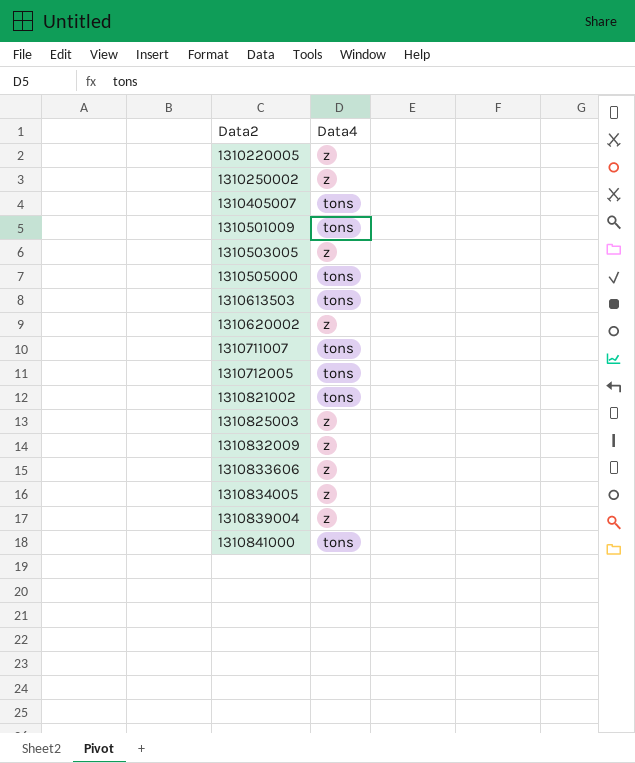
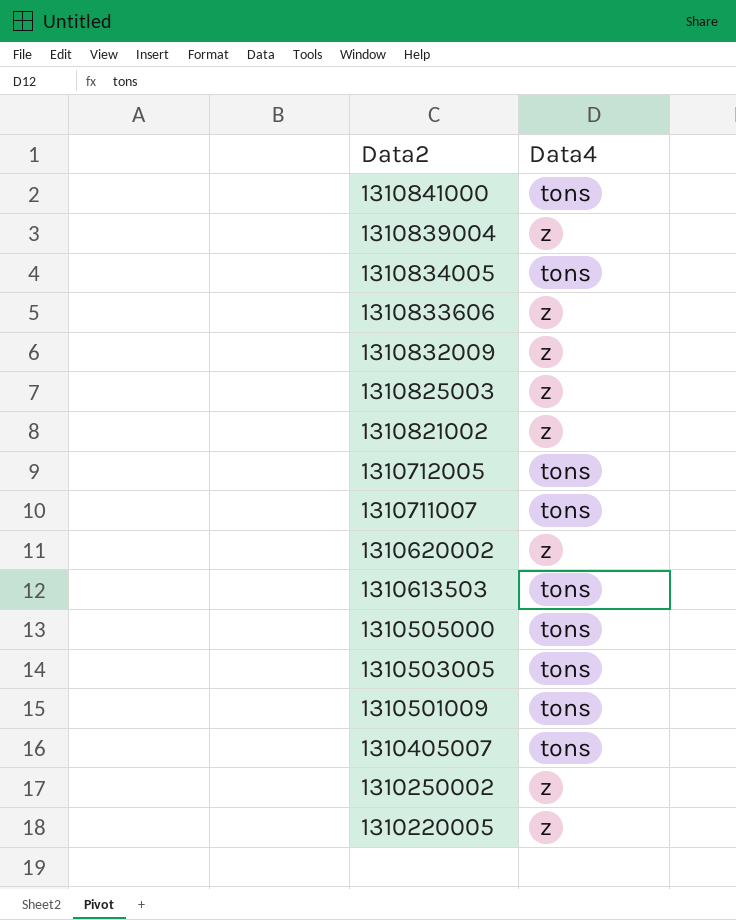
row order: Data2 ascending -> Data2 descending
1310834005 | Data4: z -> tons
1310821002 | Data4: tons -> z
1310503005 | Data4: z -> tons

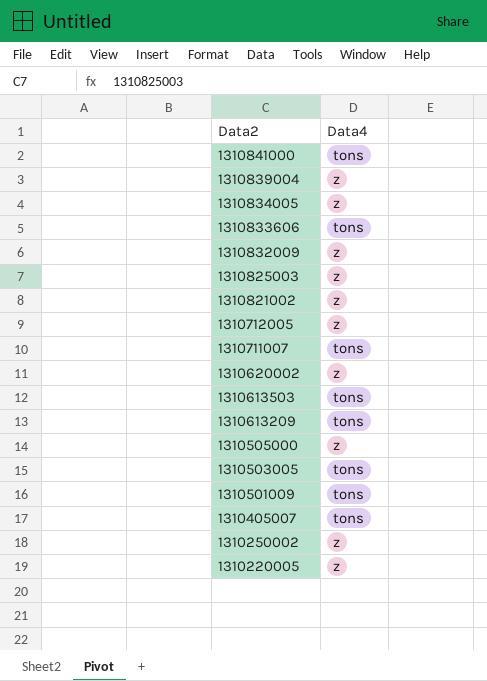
1310834005 | Data4: tons -> z
1310833606 | Data4: z -> tons
1310712005 | Data4: tons -> z
row 1310613209: none -> tons
1310505000 | Data4: tons -> z

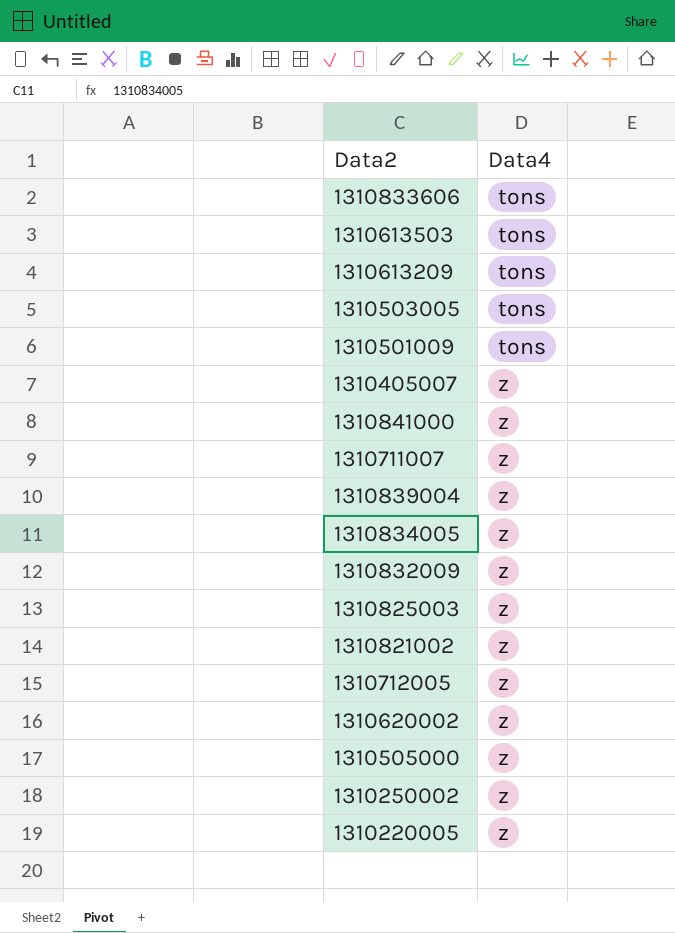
row order: Data2 descending -> Data4 ascending
1310405007 | Data4: tons -> z
1310841000 | Data4: tons -> z
1310711007 | Data4: tons -> z

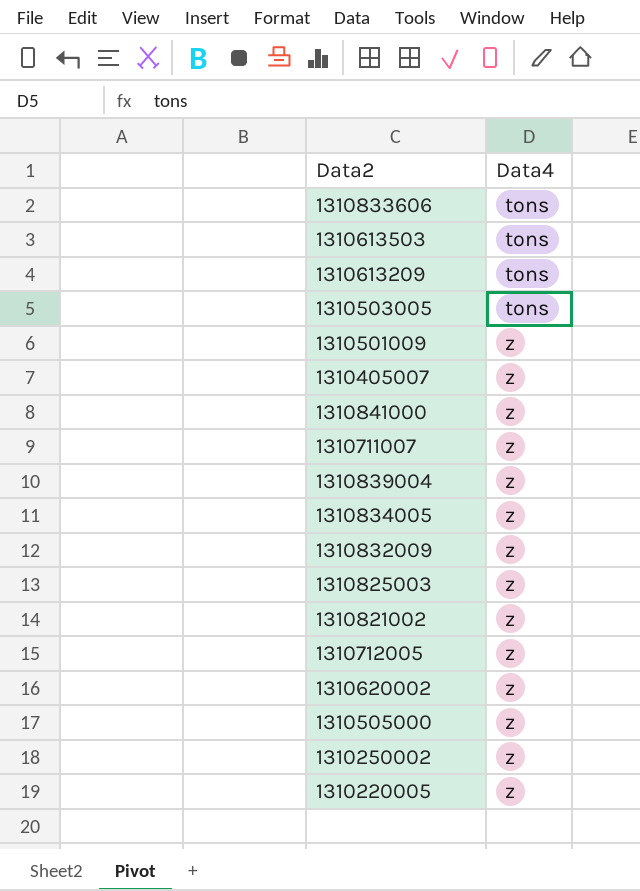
1310501009 | Data4: tons -> z

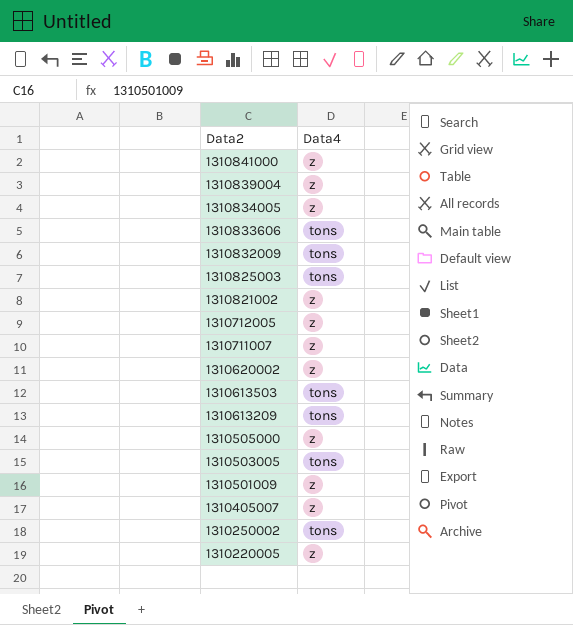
row order: Data4 ascending -> Data2 descending
1310832009 | Data4: z -> tons
1310825003 | Data4: z -> tons
1310250002 | Data4: z -> tons

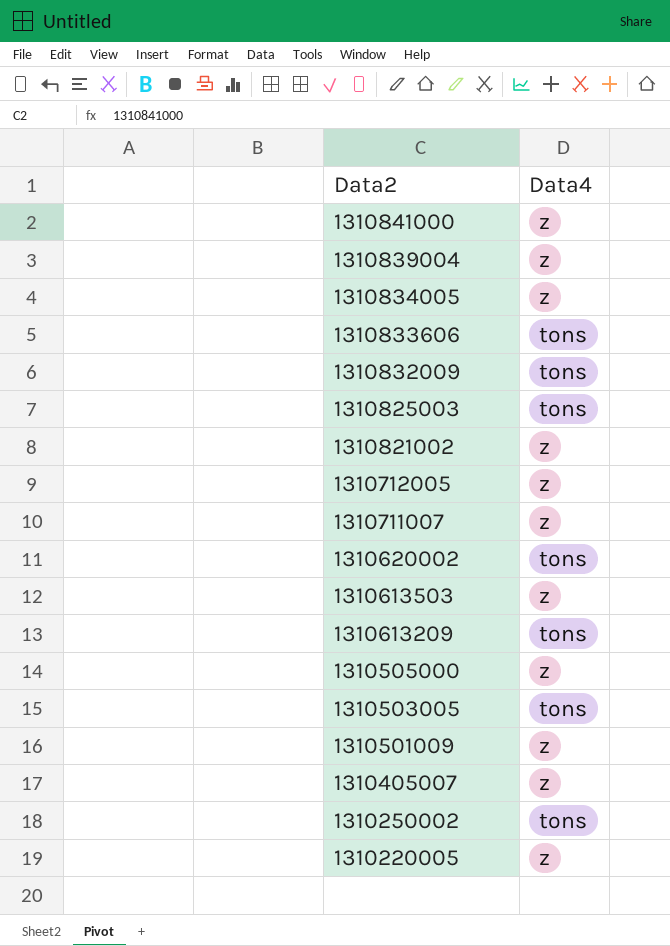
1310620002 | Data4: z -> tons
1310613503 | Data4: tons -> z

